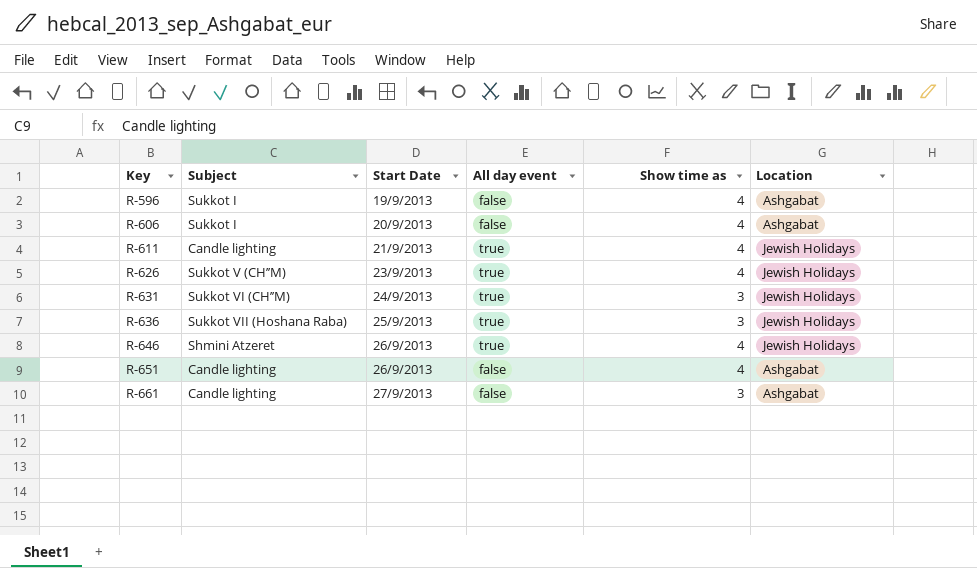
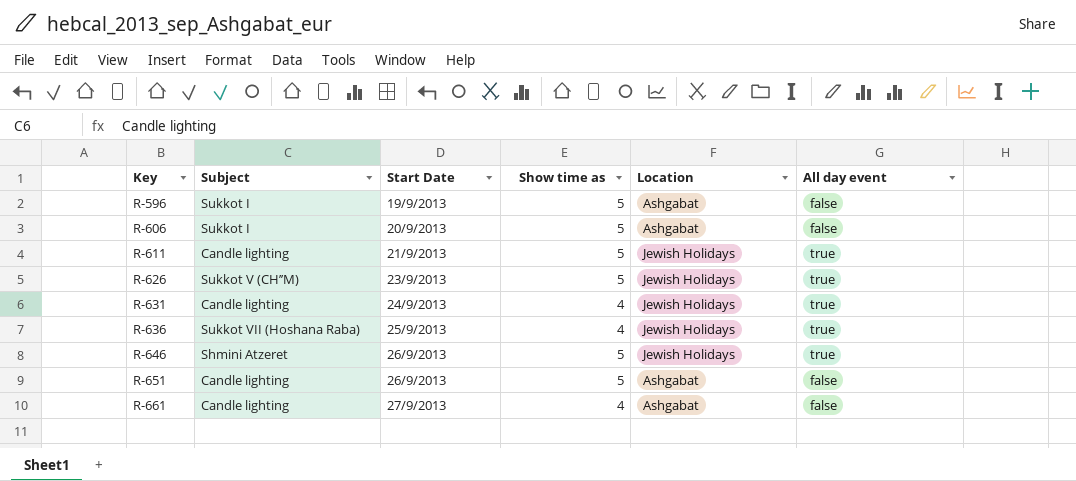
column All day event | position: 4 -> 6
R-596 | Show time as: 4 -> 5
R-606 | Show time as: 4 -> 5
R-611 | Show time as: 4 -> 5
R-626 | Show time as: 4 -> 5
R-631 | Subject: Sukkot VI (CH’’M) -> Candle lighting
R-631 | Show time as: 3 -> 4
R-636 | Show time as: 3 -> 4
R-646 | Show time as: 4 -> 5
R-651 | Show time as: 4 -> 5
R-661 | Show time as: 3 -> 4

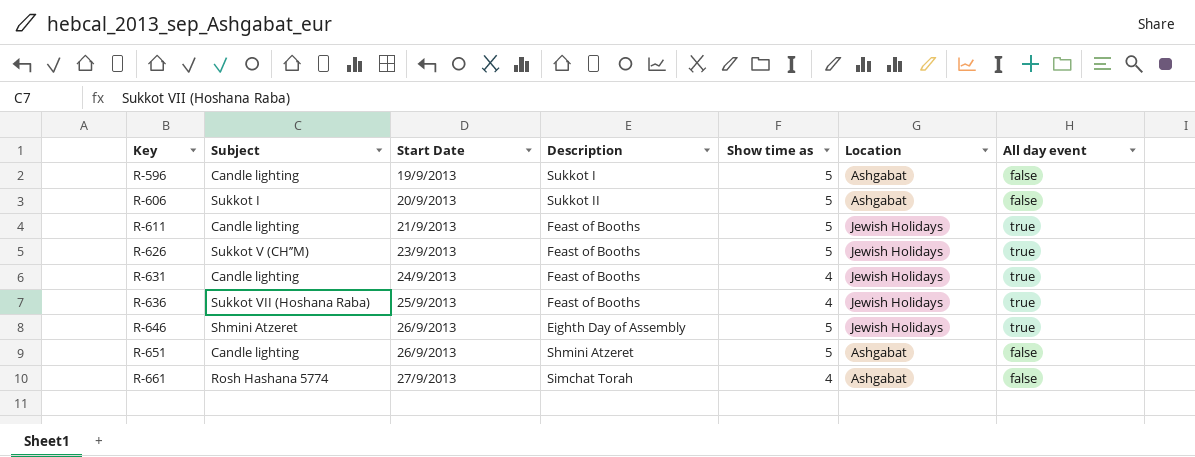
column Description | position: none -> 4
R-596 | Subject: Sukkot I -> Candle lighting
R-661 | Subject: Candle lighting -> Rosh Hashana 5774

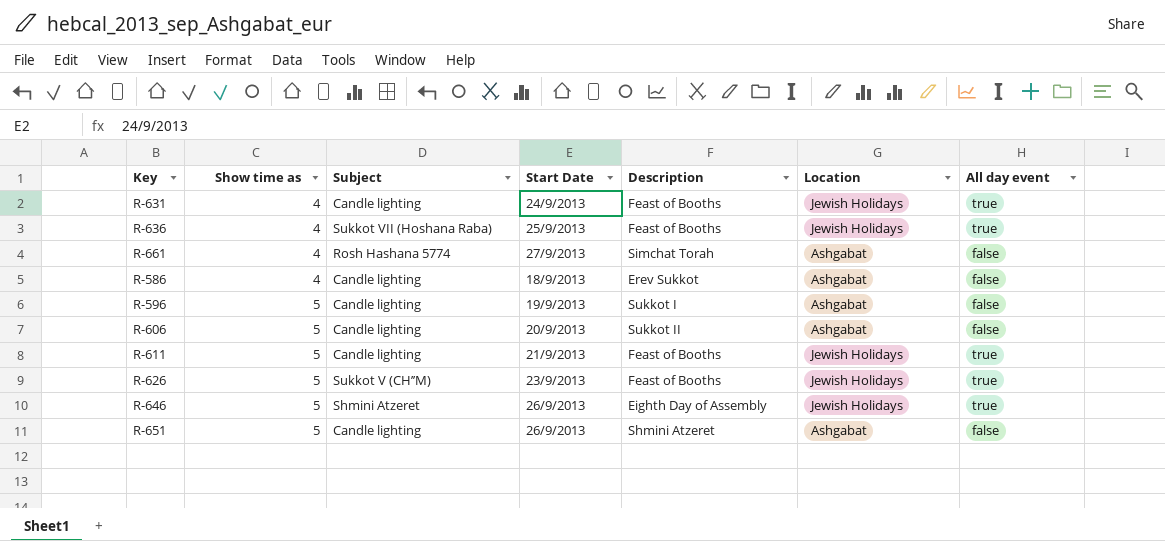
row order: Key ascending -> Show time as ascending
column Show time as | position: 5 -> 2
row R-586: none -> 4 | Candle lighting | 18/9/2013 | Erev Sukkot | Ashgabat | false
R-606 | Subject: Sukkot I -> Candle lighting

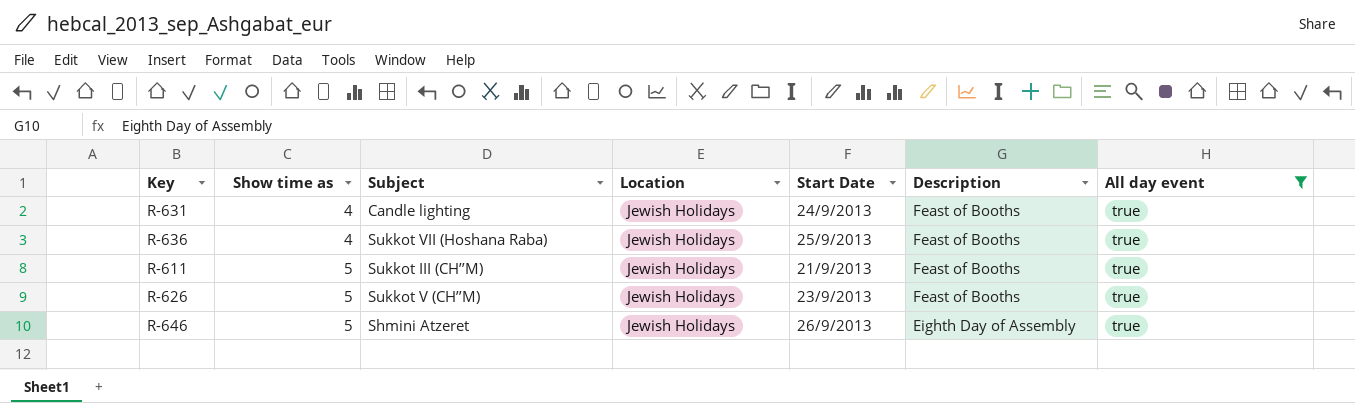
filter: none -> All day event = true
column Location | position: 6 -> 4
R-611 | Subject: Candle lighting -> Sukkot III (CH’’M)

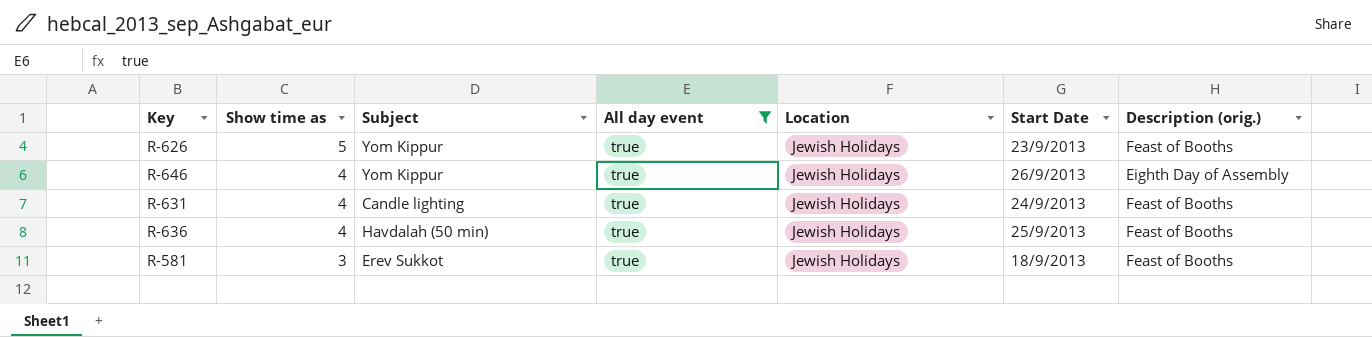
row order: Show time as ascending -> Show time as descending
column All day event | position: 7 -> 4
column name: Description -> Description (orig.)
row R-611: 5 | Sukkot III (CH’’M) | Jewish Holidays | 21/9/2013 | Feast of Booths | true -> none
R-626 | Subject: Sukkot V (CH’’M) -> Yom Kippur
R-646 | Show time as: 5 -> 4
R-646 | Subject: Shmini Atzeret -> Yom Kippur
R-636 | Subject: Sukkot VII (Hoshana Raba) -> Havdalah (50 min)
row R-581: none -> 3 | Erev Sukkot | true | Jewish Holidays | 18/9/2013 | Feast of Booths

